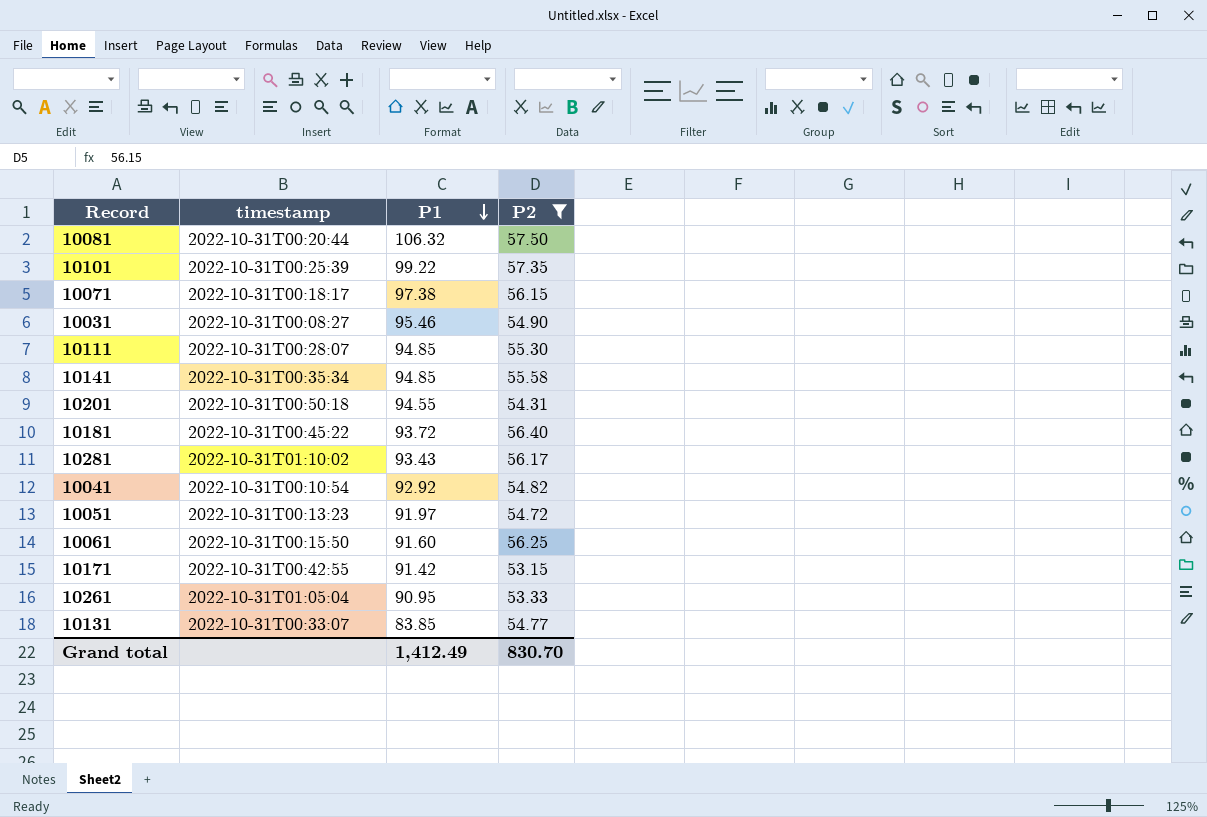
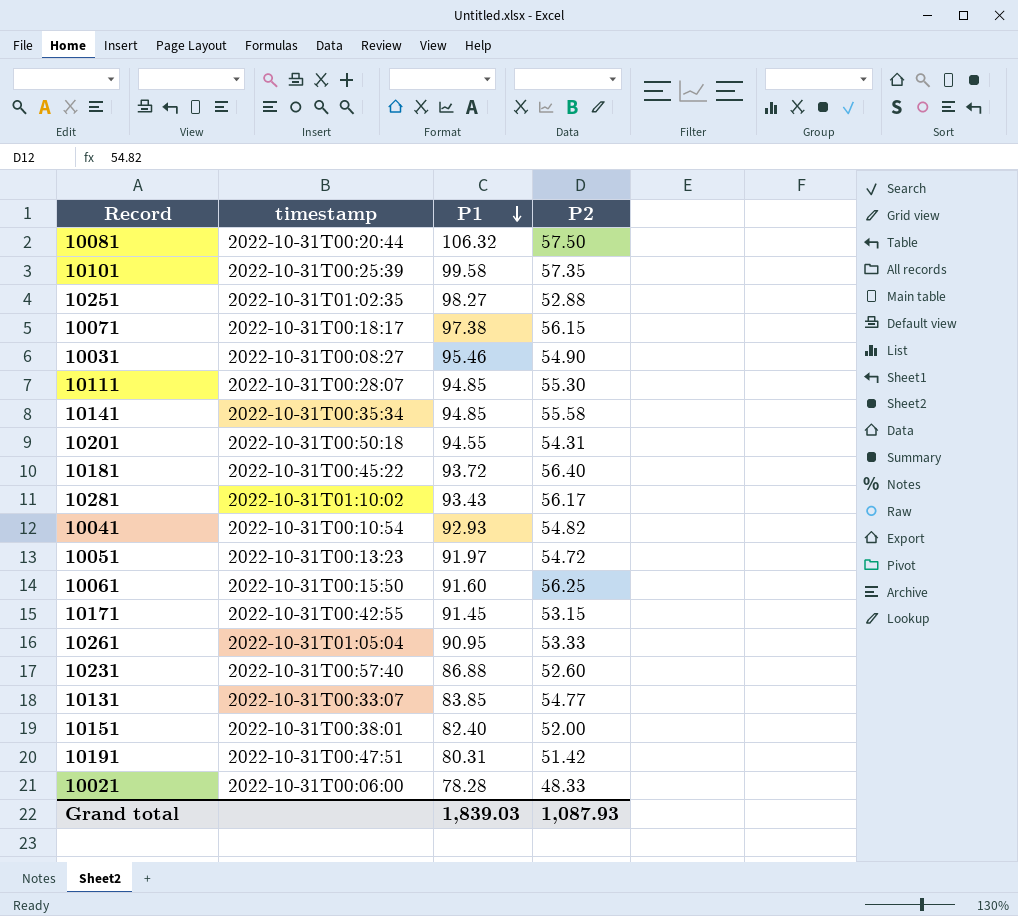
filter: P2 >= 53.15 -> none
10101 | P1: 99.22 -> 99.58
10041 | P1: 92.92 -> 92.93
10171 | P1: 91.42 -> 91.45
Grand total | P1: 1,412.49 -> 1,839.03
Grand total | P2: 830.70 -> 1,087.93

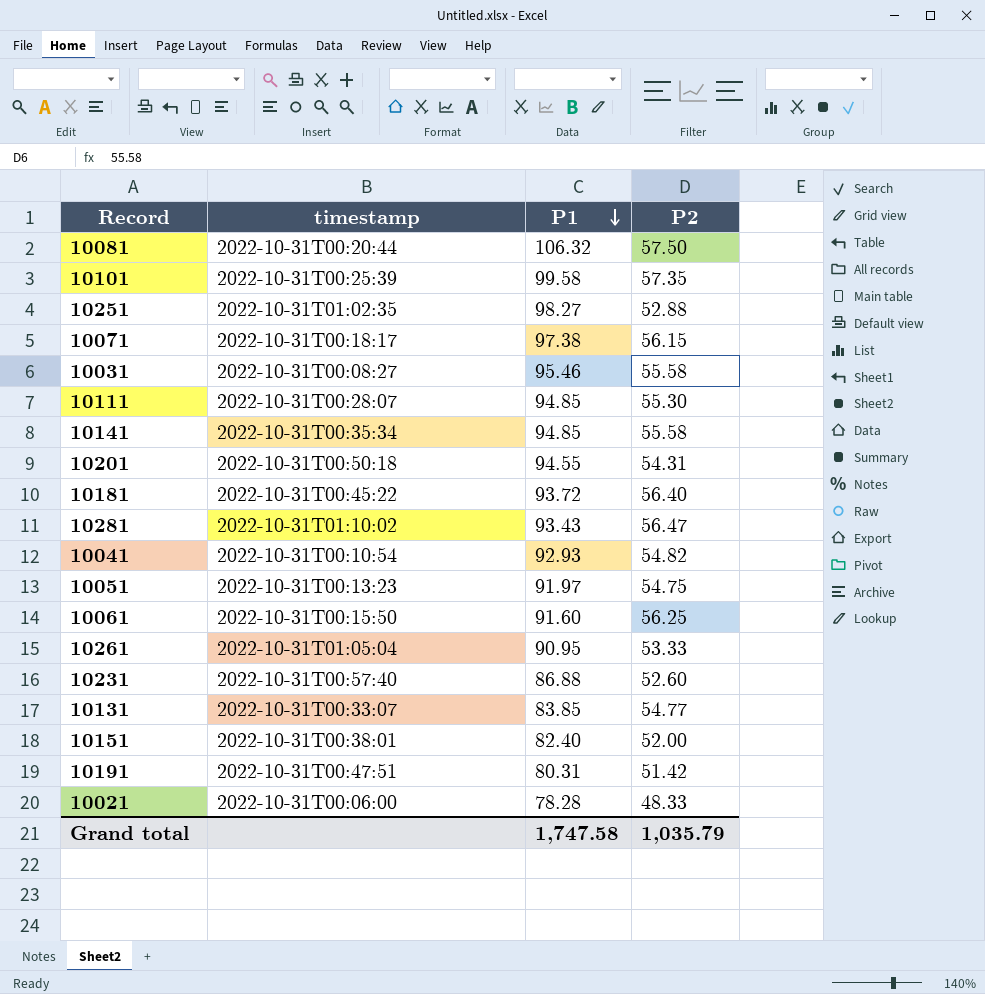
row 10171: 2022-10-31T00:42:55 | 91.45 | 53.15 -> none
10031 | P2: 54.90 -> 55.58
10281 | P2: 56.17 -> 56.47
10051 | P2: 54.72 -> 54.75
Grand total | P1: 1,839.03 -> 1,747.58
Grand total | P2: 1,087.93 -> 1,035.79

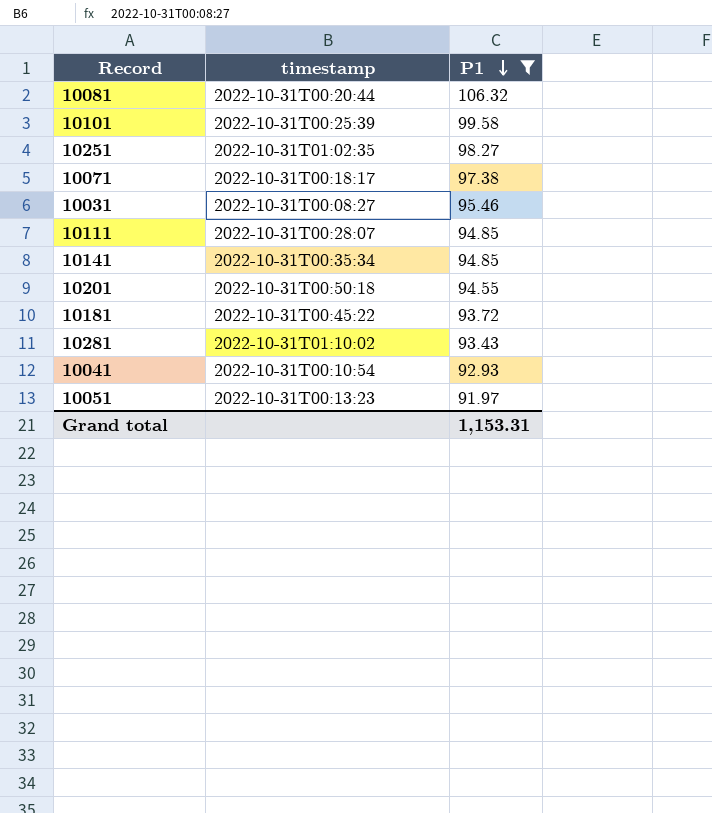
filter: none -> P1 >= 91.97
column P2 | position: 4 -> none
Grand total | P1: 1,747.58 -> 1,153.31

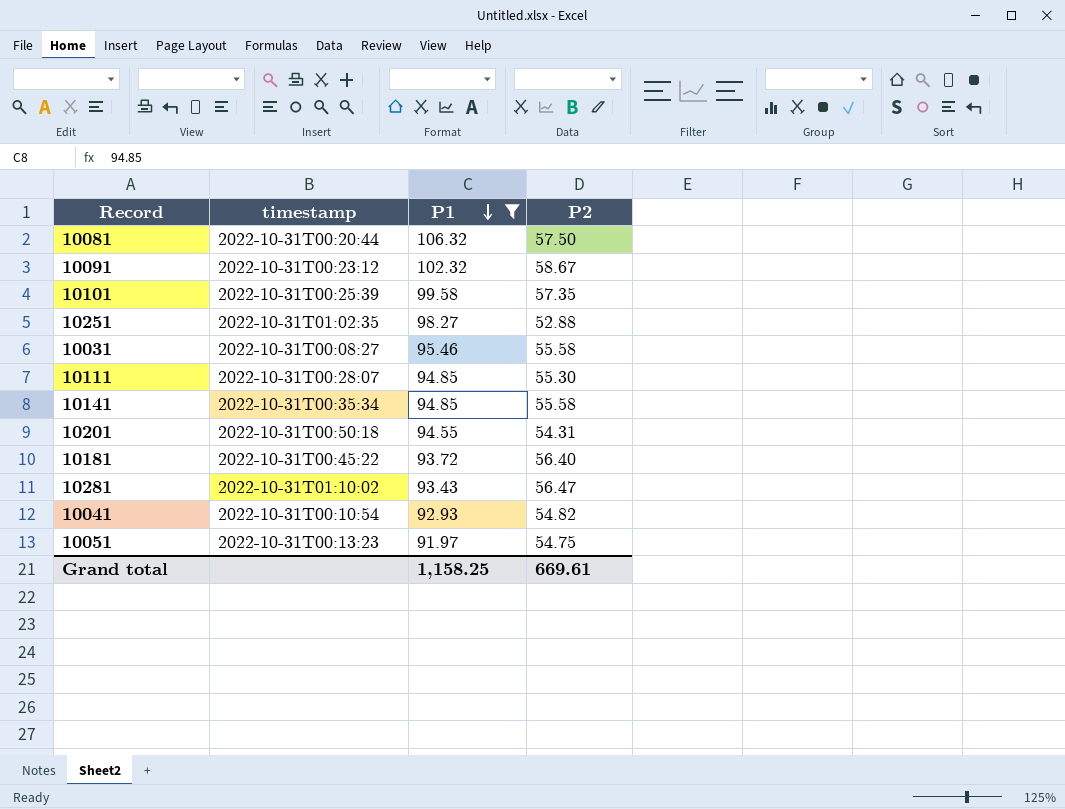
column P2 | position: none -> 4
row 10071: 2022-10-31T00:18:17 | 97.38 -> none
row 10091: none -> 2022-10-31T00:23:12 | 102.32 | 58.67
Grand total | P1: 1,153.31 -> 1,158.25

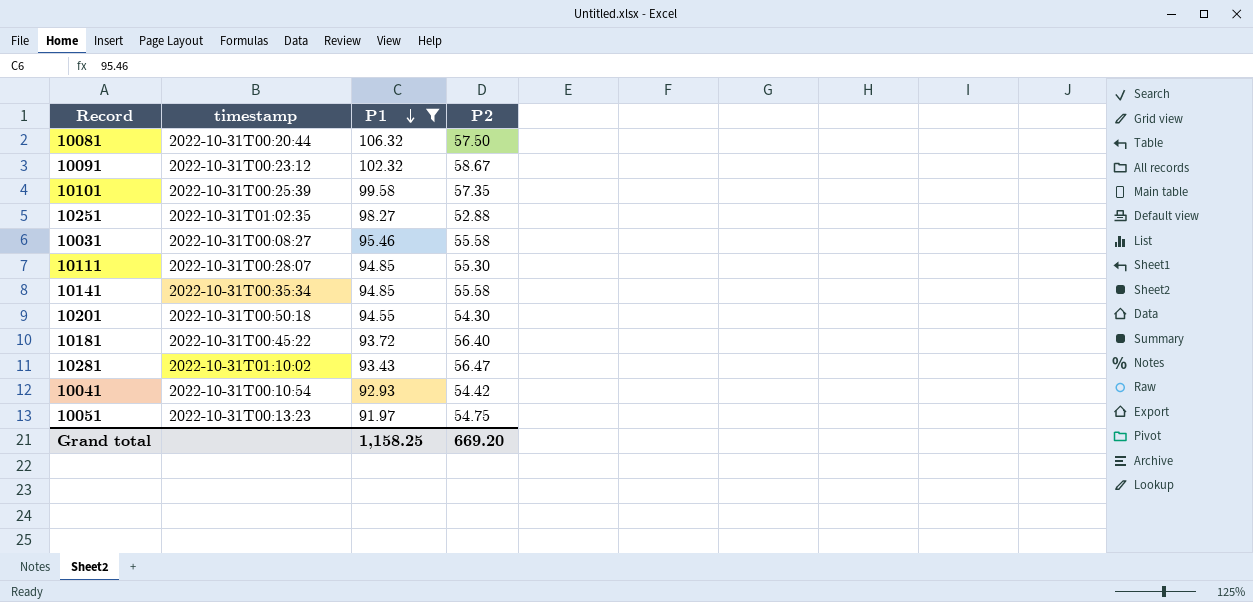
10201 | P2: 54.31 -> 54.30
10041 | P2: 54.82 -> 54.42
Grand total | P2: 669.61 -> 669.20

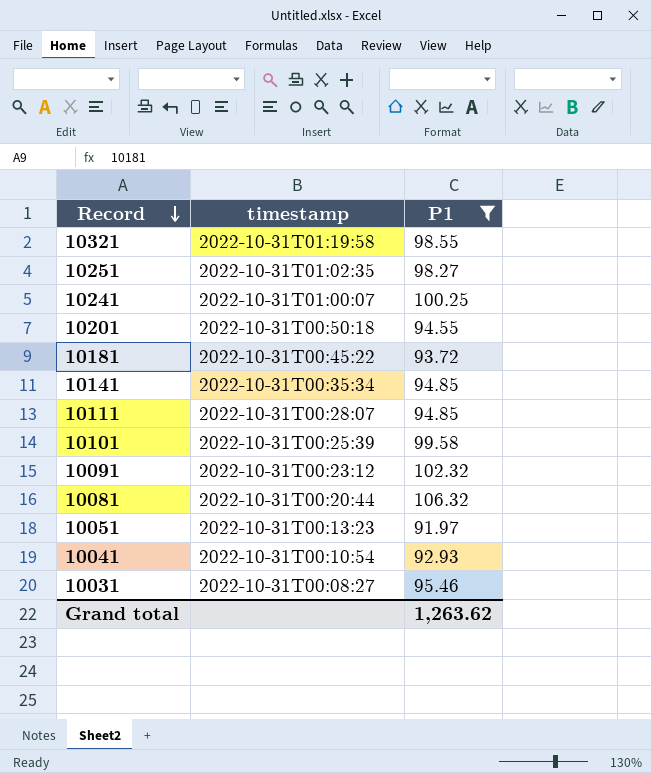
row order: P1 descending -> Record descending
column P2 | position: 4 -> none
row 10281: 2022-10-31T01:10:02 | 93.43 | 56.47 -> none
row 10321: none -> 2022-10-31T01:19:58 | 98.55
row 10241: none -> 2022-10-31T01:00:07 | 100.25
Grand total | P1: 1,158.25 -> 1,263.62

